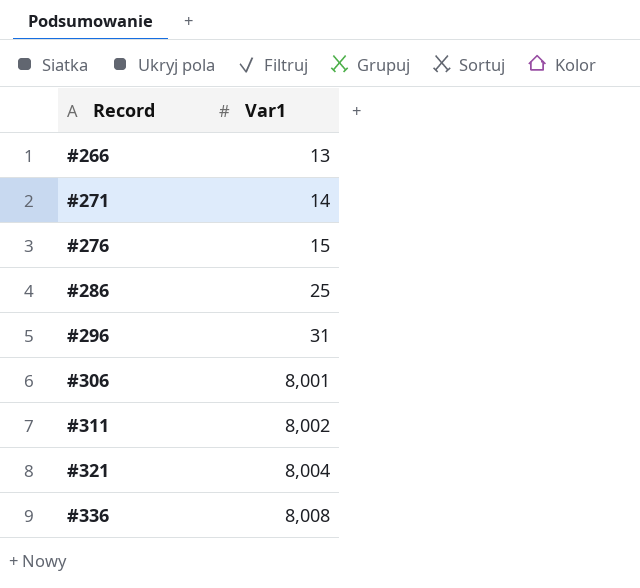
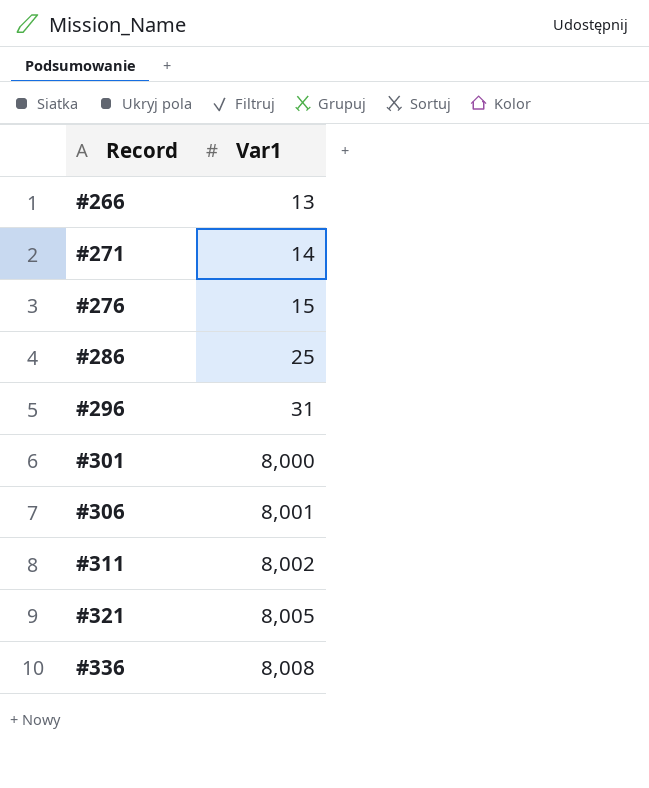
row #301: none -> 8,000
#321 | Var1: 8,004 -> 8,005

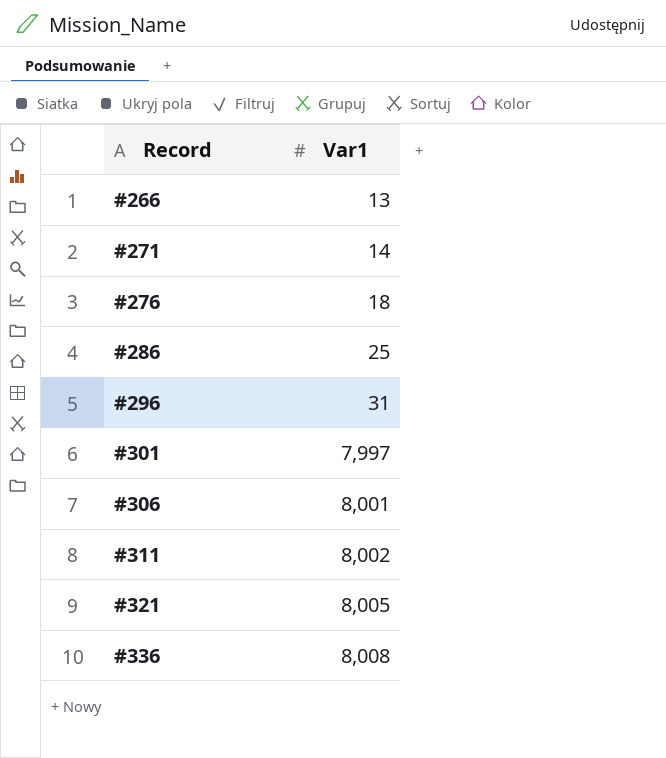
#276 | Var1: 15 -> 18
#301 | Var1: 8,000 -> 7,997

